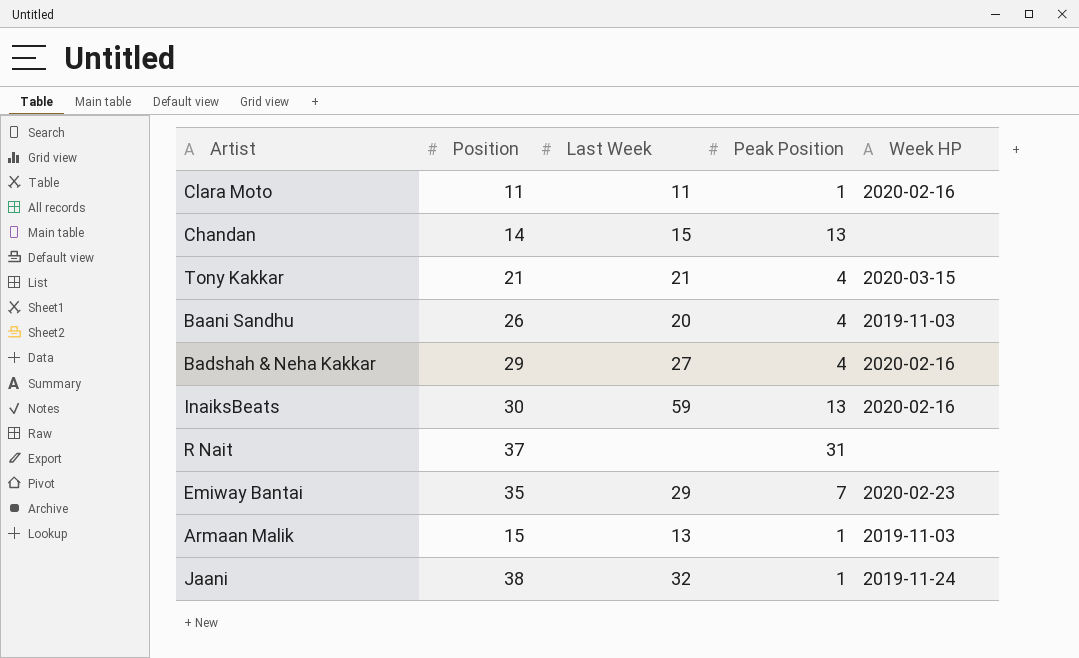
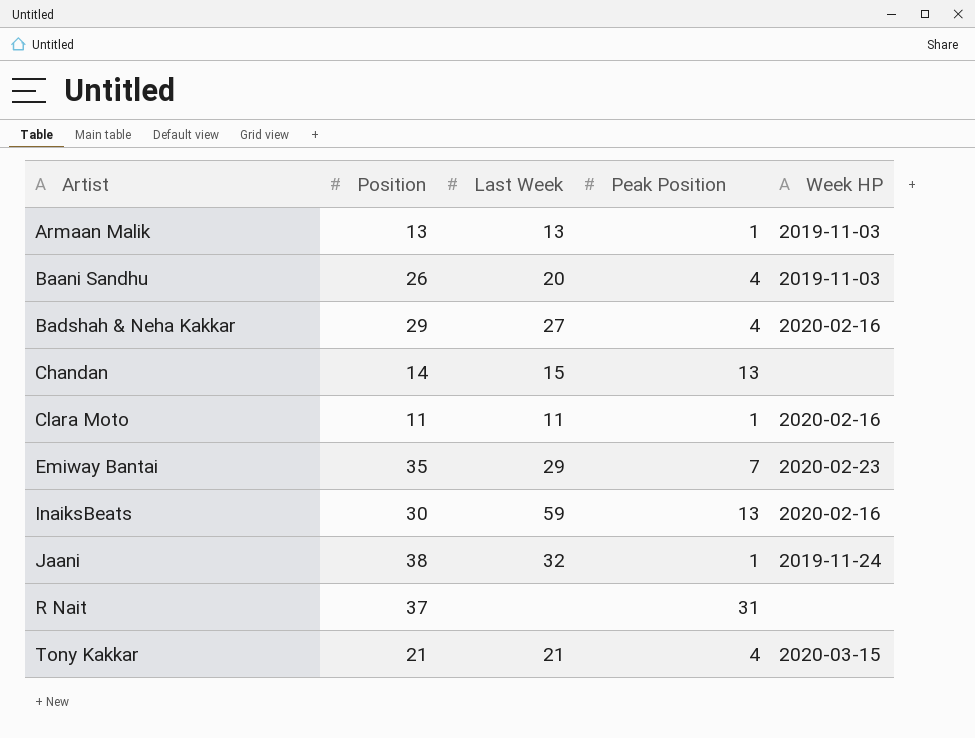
row order: none -> Artist ascending
Armaan Malik | Position: 15 -> 13

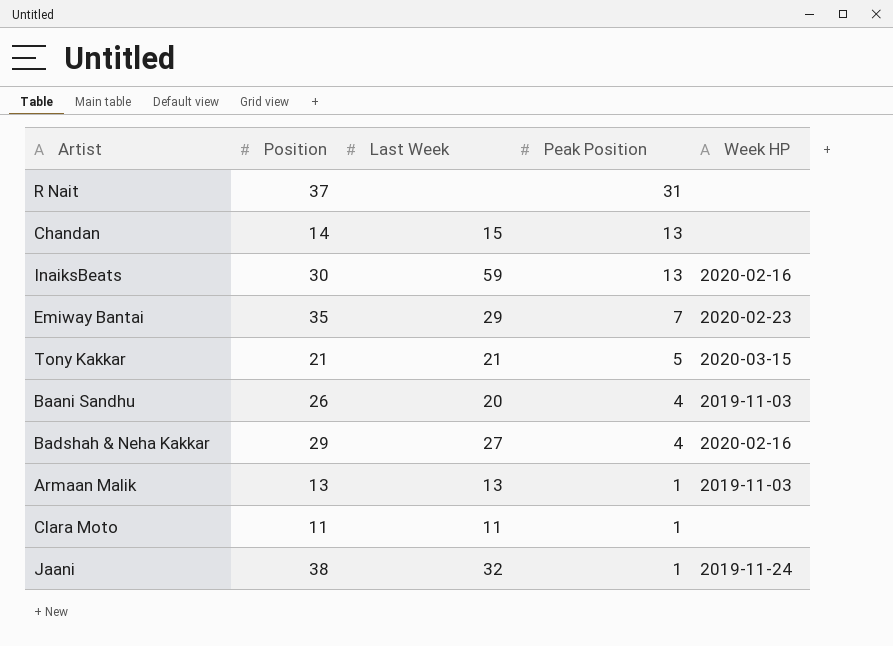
row order: Artist ascending -> Peak Position descending
Tony Kakkar | Peak Position: 4 -> 5
Clara Moto | Week HP: 2020-02-16 -> none

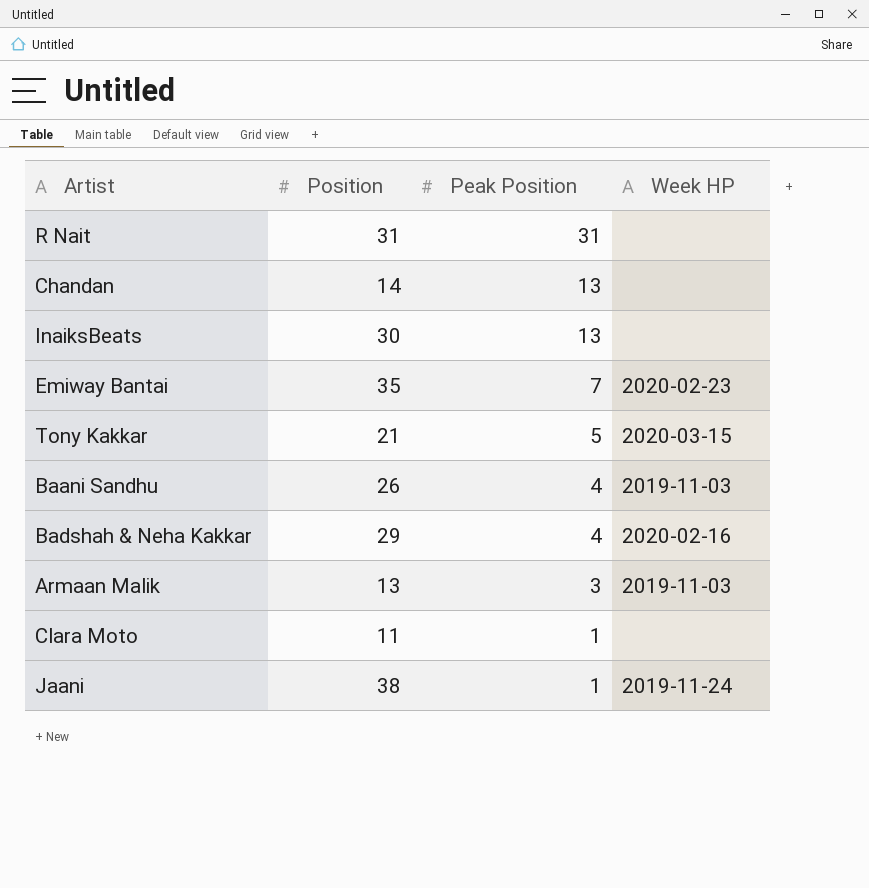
column Last Week | position: 3 -> none
R Nait | Position: 37 -> 31
InaiksBeats | Week HP: 2020-02-16 -> none
Armaan Malik | Peak Position: 1 -> 3

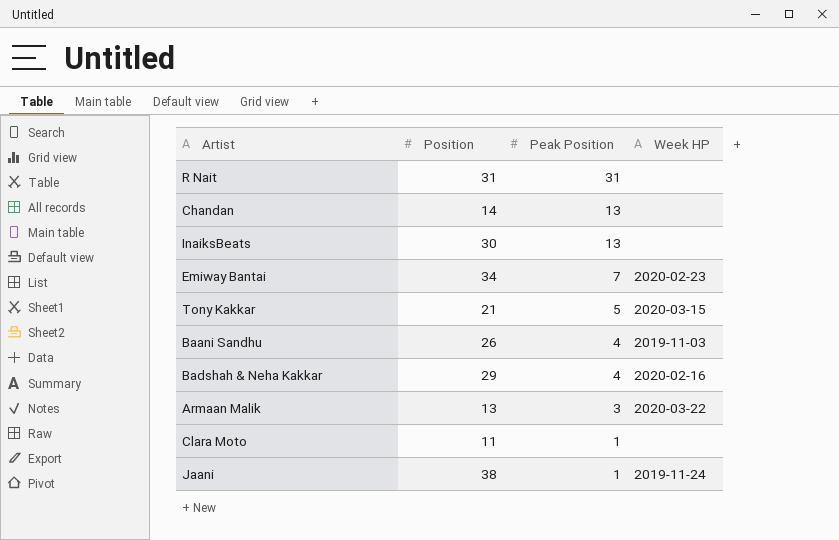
Emiway Bantai | Position: 35 -> 34
Armaan Malik | Week HP: 2019-11-03 -> 2020-03-22

